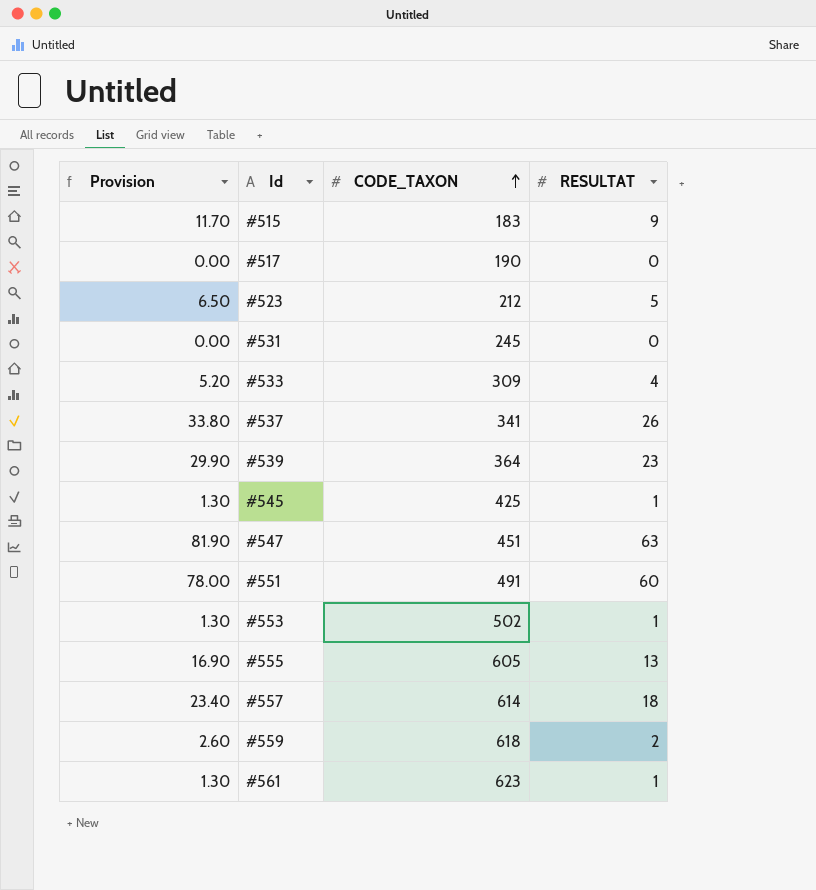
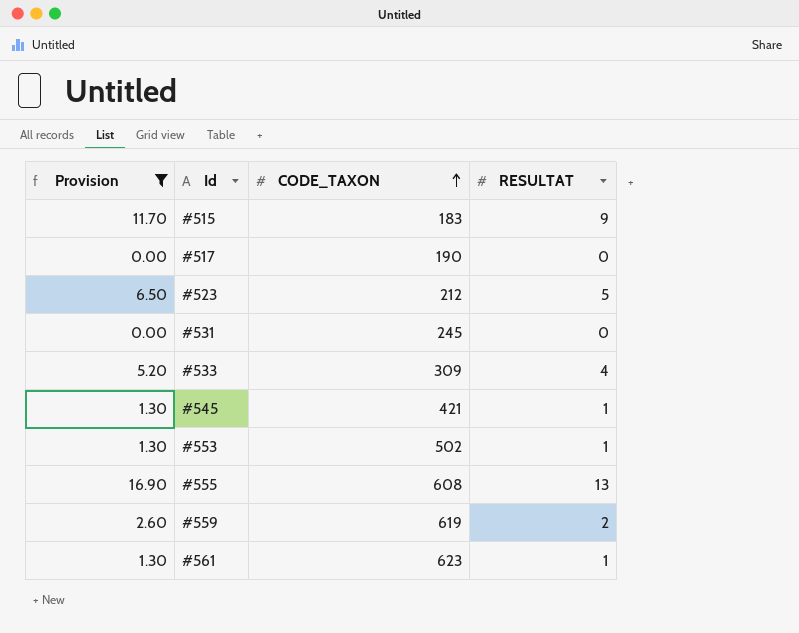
filter: none -> Provision <= 16.90
#545 | CODE_TAXON: 425 -> 421
#555 | CODE_TAXON: 605 -> 608
#559 | CODE_TAXON: 618 -> 619

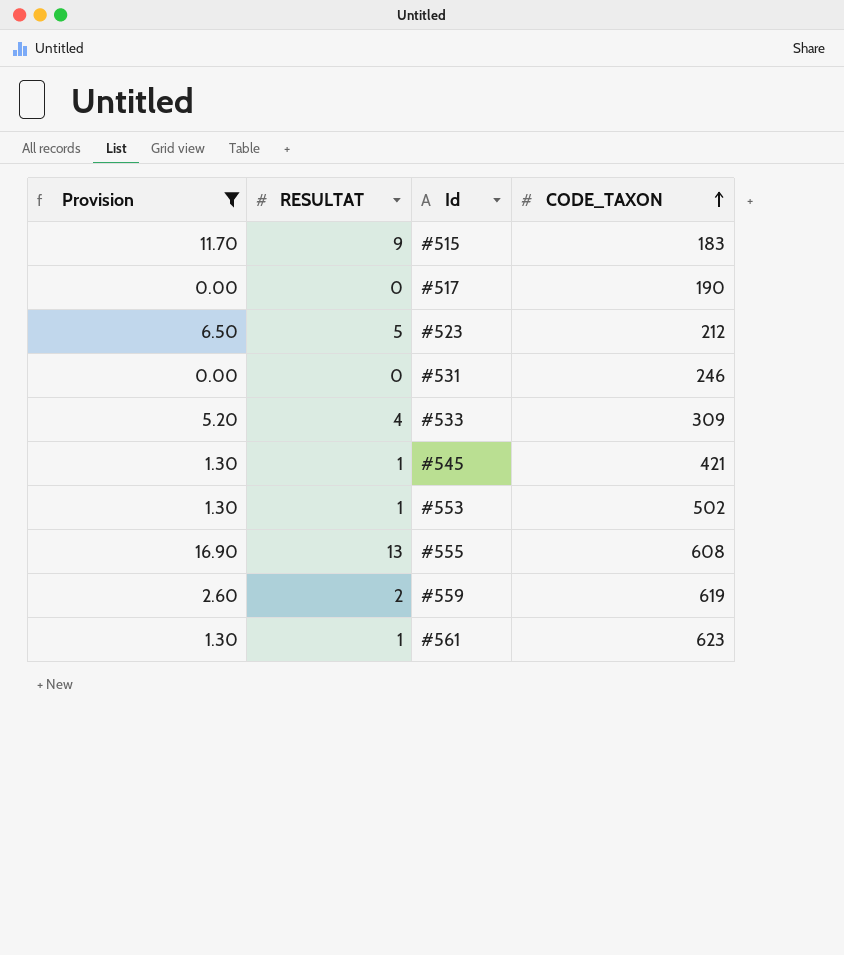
column RESULTAT | position: 4 -> 2
#531 | CODE_TAXON: 245 -> 246

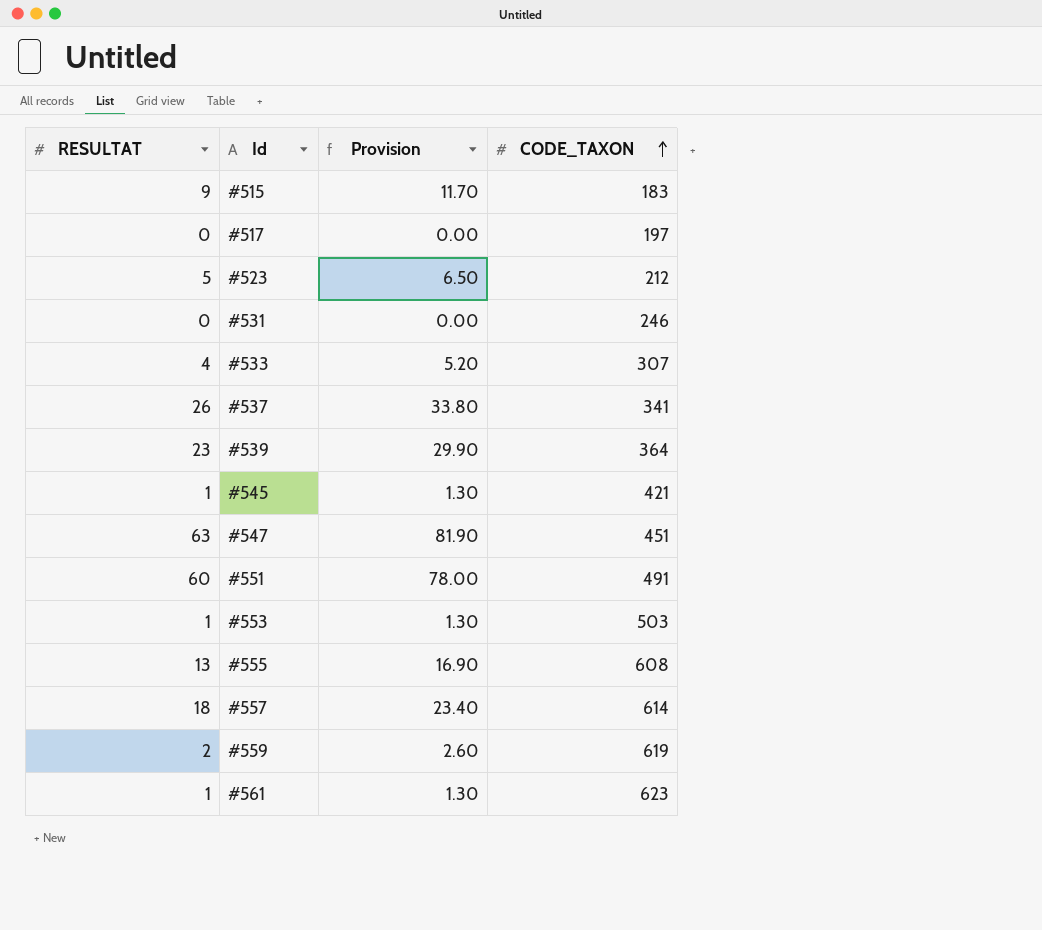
filter: Provision <= 16.90 -> none
column Provision | position: 1 -> 3
#517 | CODE_TAXON: 190 -> 197
#533 | CODE_TAXON: 309 -> 307
#553 | CODE_TAXON: 502 -> 503

